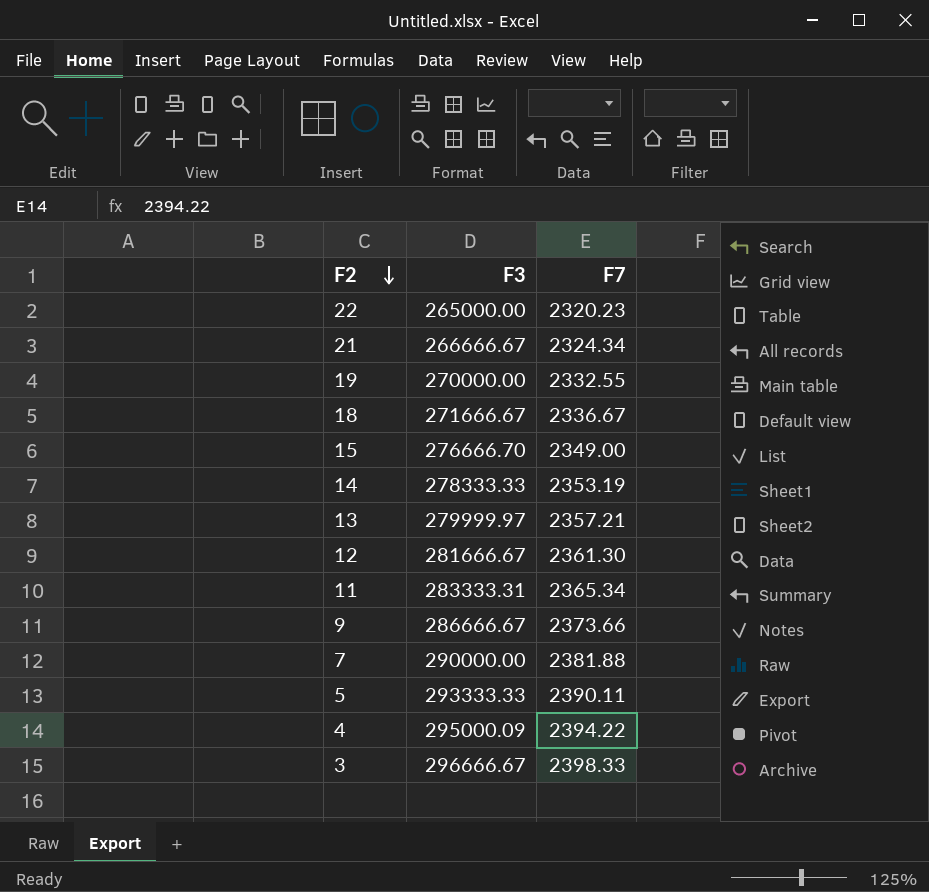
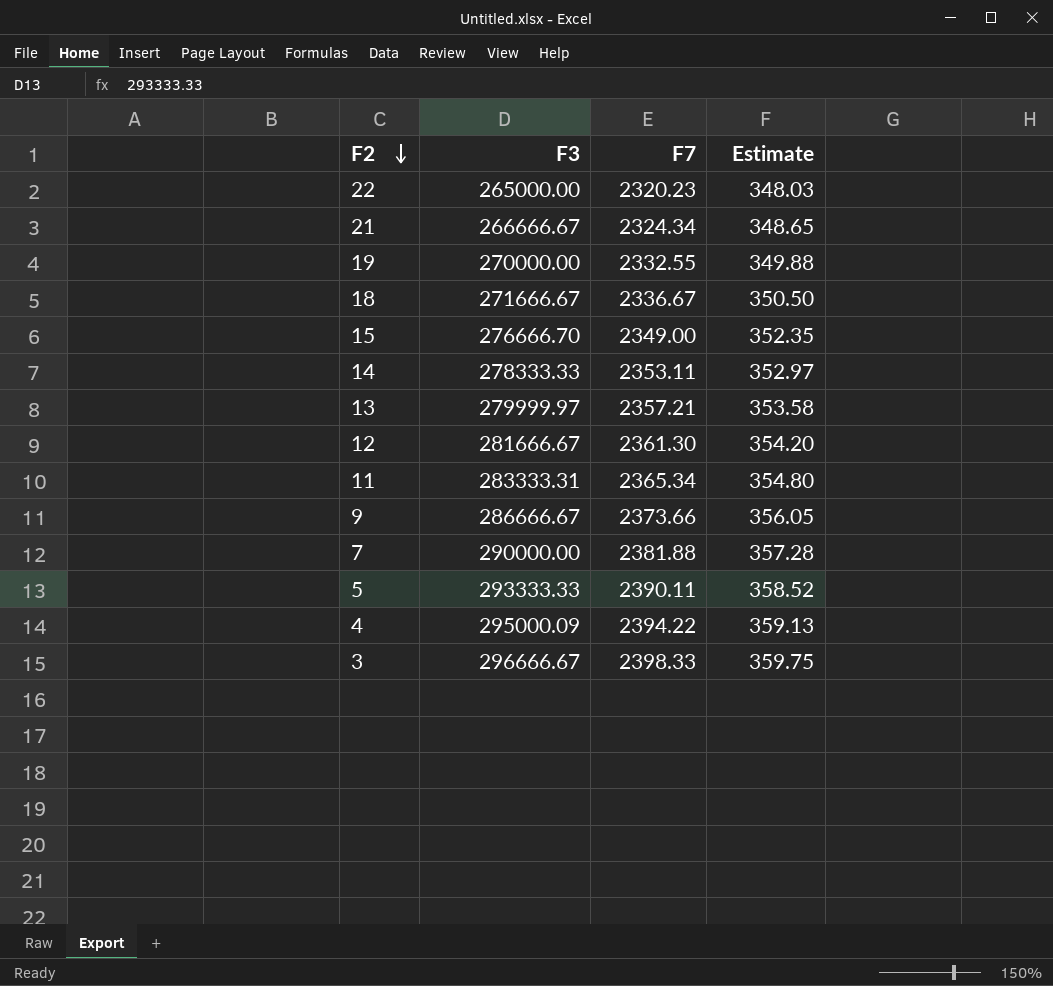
column Estimate | formula: none -> [F7] * 0.15
14 | F7: 2353.19 -> 2353.11

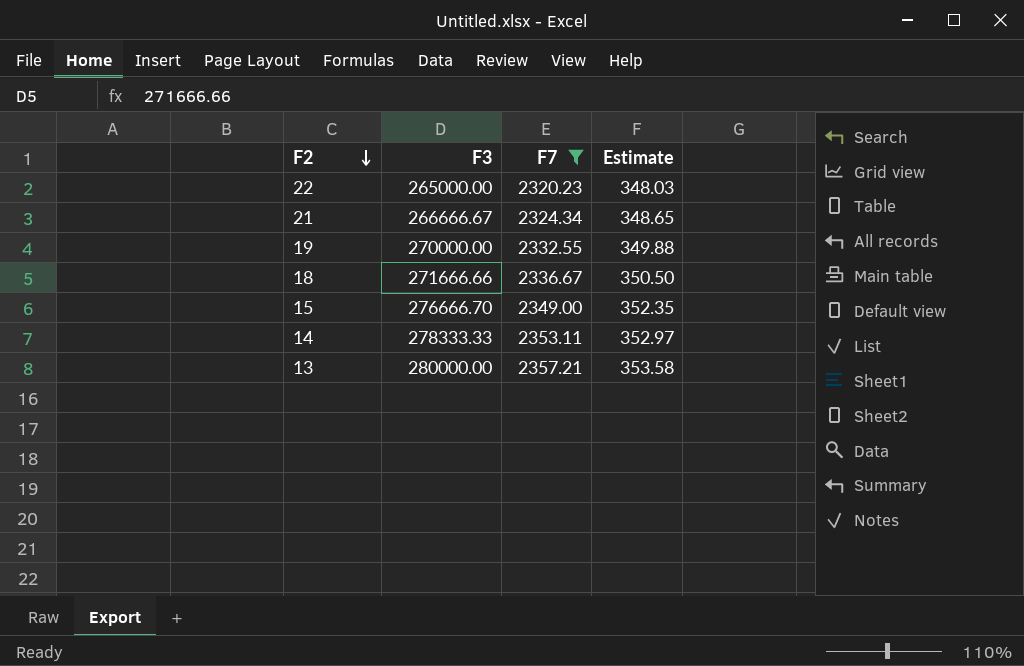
filter: none -> F7 <= 2357.21
18 | F3: 271666.67 -> 271666.66
13 | F3: 279999.97 -> 280000.00

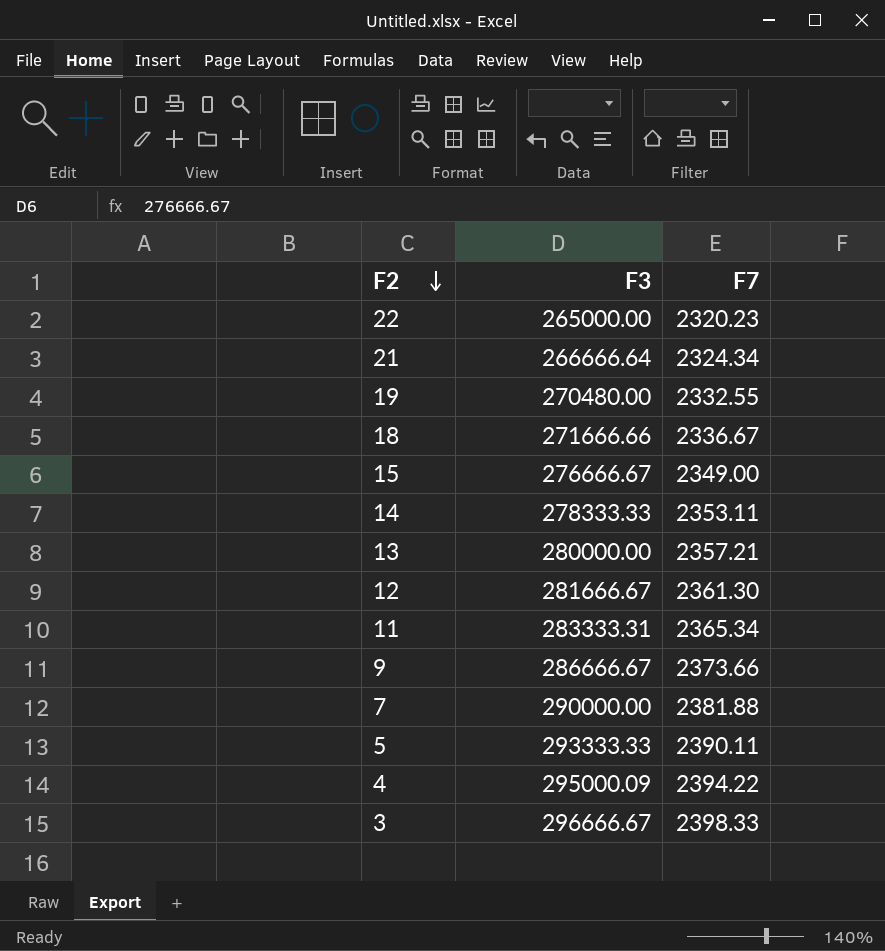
filter: F7 <= 2357.21 -> none
column Estimate | formula: [F7] * 0.15 -> none
21 | F3: 266666.67 -> 266666.64
19 | F3: 270000.00 -> 270480.00
15 | F3: 276666.70 -> 276666.67

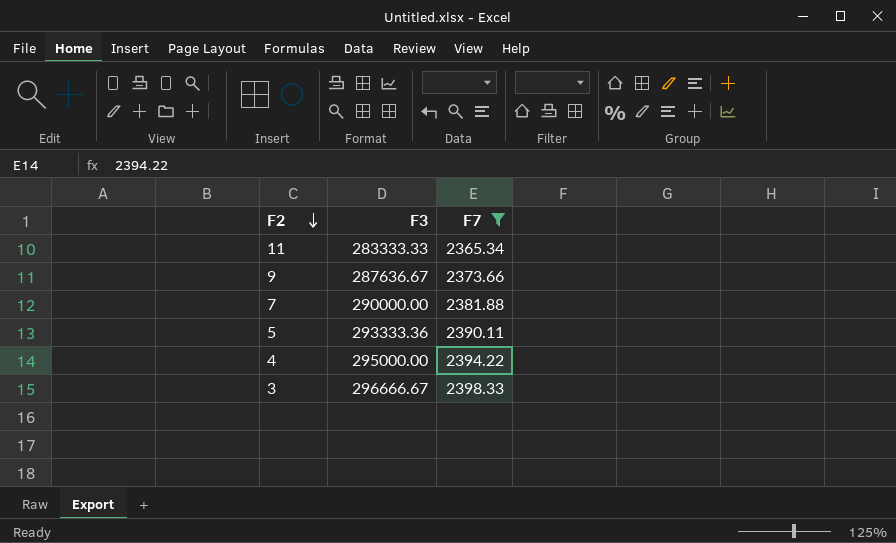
filter: none -> F7 >= 2365.34
11 | F3: 283333.31 -> 283333.33
9 | F3: 286666.67 -> 287636.67
5 | F3: 293333.33 -> 293333.36
4 | F3: 295000.09 -> 295000.00

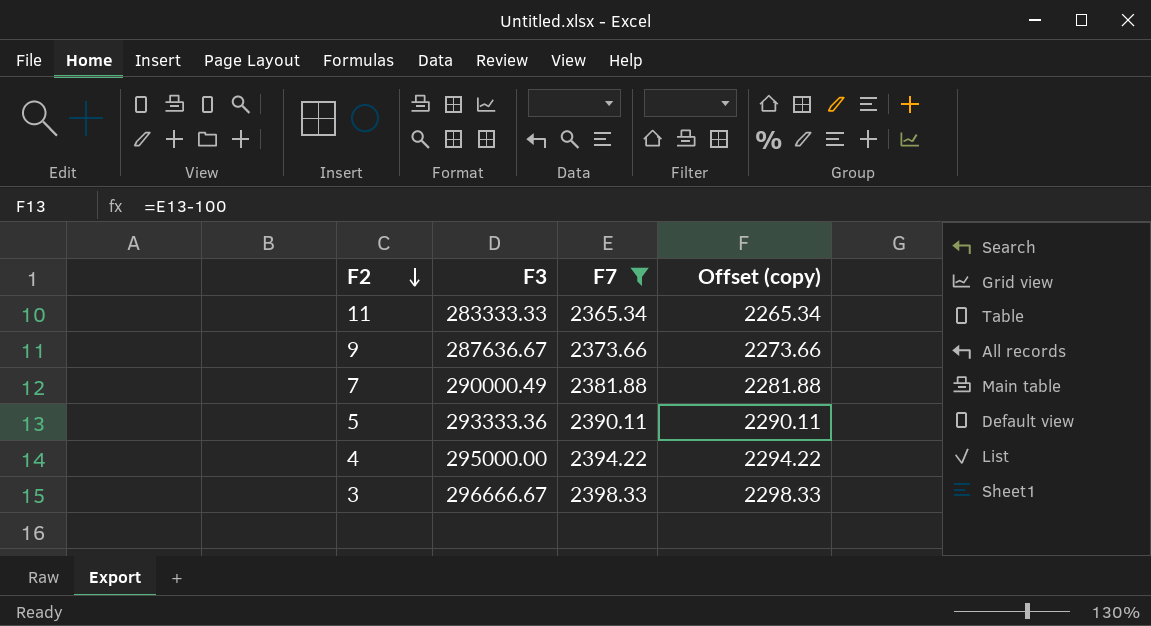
column Offset (copy) | formula: none -> [F7] - 100
7 | F3: 290000.00 -> 290000.49

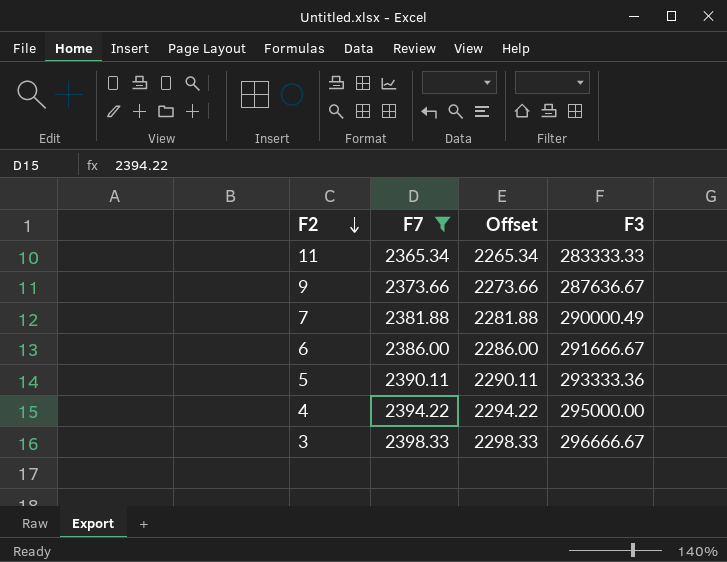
column name: Offset (copy) -> Offset
column F3 | position: 2 -> 4
row 6: none -> 2386.00 | 2286.00 | 291666.67

